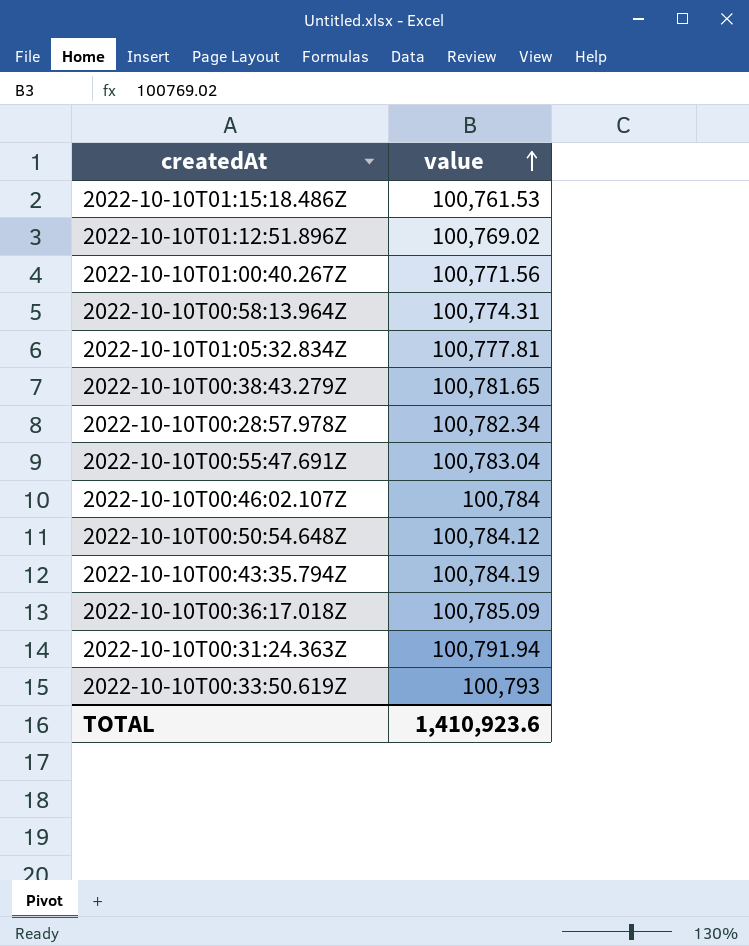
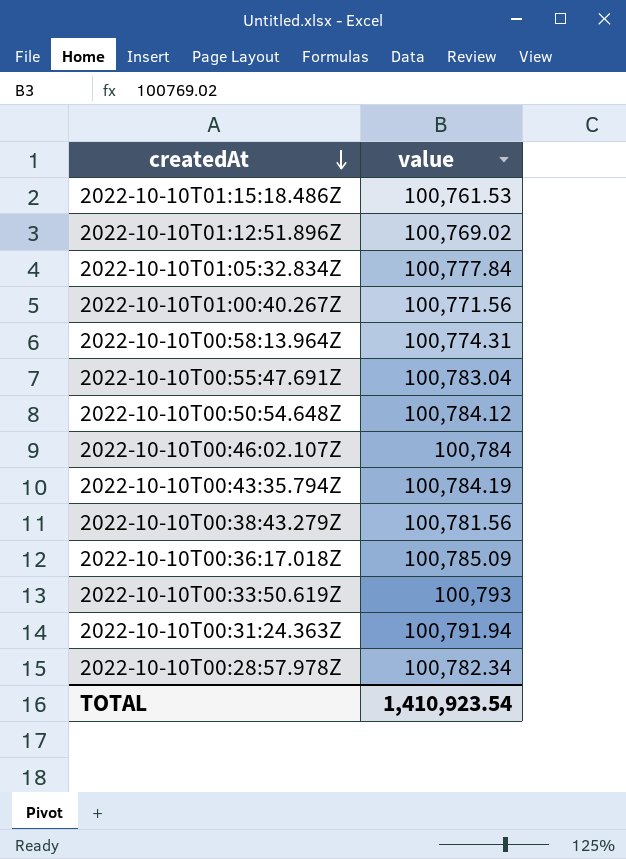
row order: value ascending -> createdAt descending
2022-10-10T01:05:32.834Z | value: 100,777.81 -> 100,777.84
2022-10-10T00:38:43.279Z | value: 100,781.65 -> 100,781.56
TOTAL | value: 1,410,923.6 -> 1,410,923.54

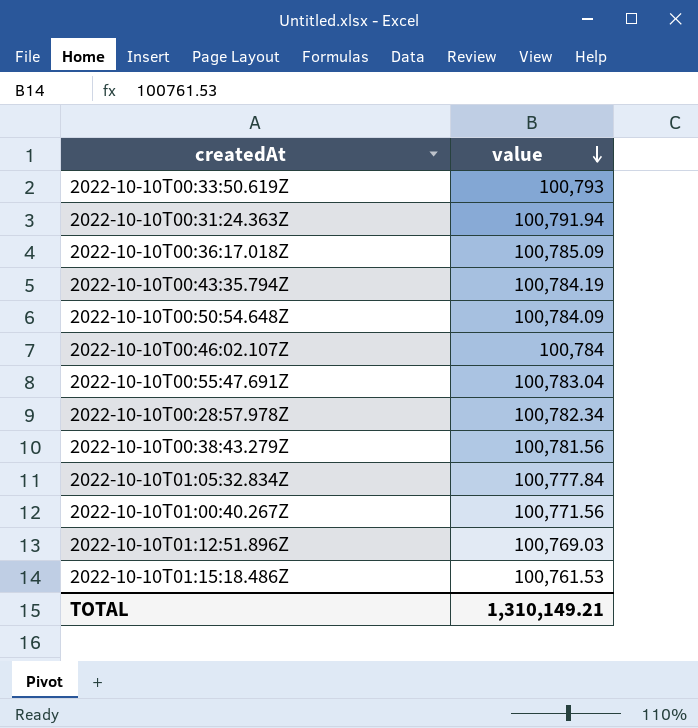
row order: createdAt descending -> value descending
row 2022-10-10T00:58:13.964Z: 100,774.31 -> none
2022-10-10T00:50:54.648Z | value: 100,784.12 -> 100,784.09
2022-10-10T01:12:51.896Z | value: 100,769.02 -> 100,769.03
TOTAL | value: 1,410,923.54 -> 1,310,149.21

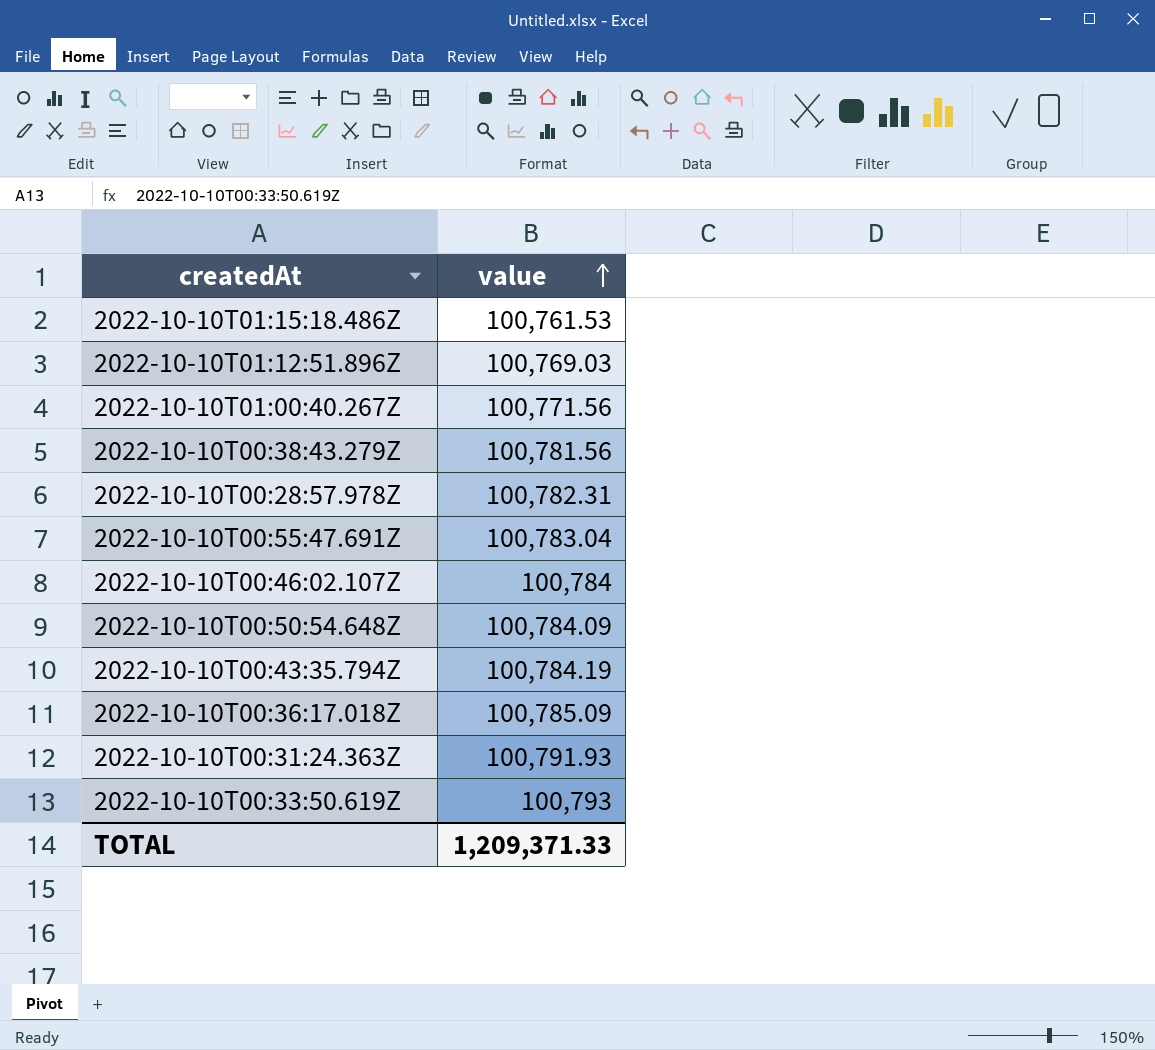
row order: value descending -> value ascending
row 2022-10-10T01:05:32.834Z: 100,777.84 -> none
2022-10-10T00:28:57.978Z | value: 100,782.34 -> 100,782.31
2022-10-10T00:31:24.363Z | value: 100,791.94 -> 100,791.93
TOTAL | value: 1,310,149.21 -> 1,209,371.33

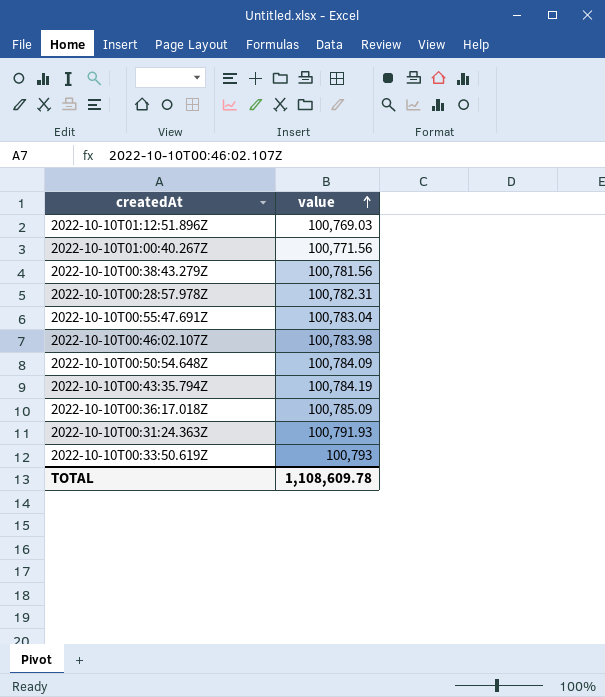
row 2022-10-10T01:15:18.486Z: 100,761.53 -> none
2022-10-10T00:46:02.107Z | value: 100,784 -> 100,783.98
TOTAL | value: 1,209,371.33 -> 1,108,609.78

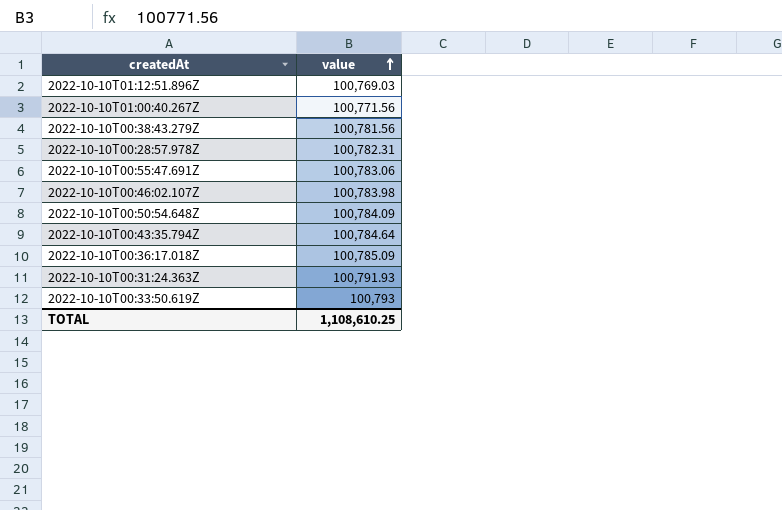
2022-10-10T00:55:47.691Z | value: 100,783.04 -> 100,783.06
2022-10-10T00:43:35.794Z | value: 100,784.19 -> 100,784.64
TOTAL | value: 1,108,609.78 -> 1,108,610.25

